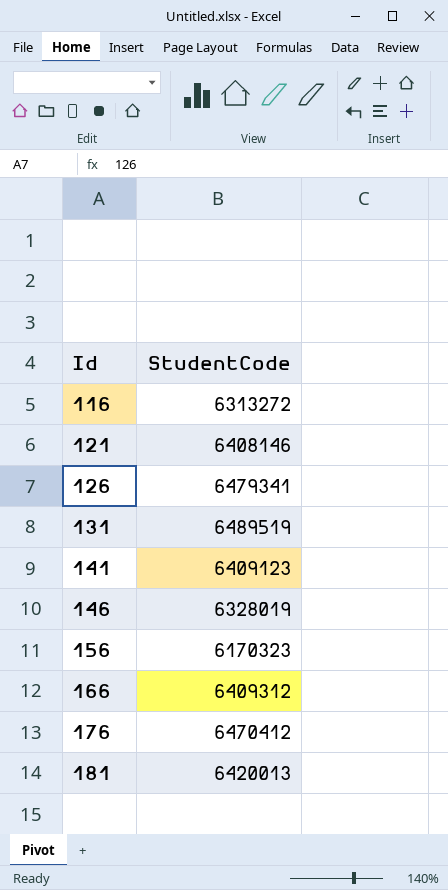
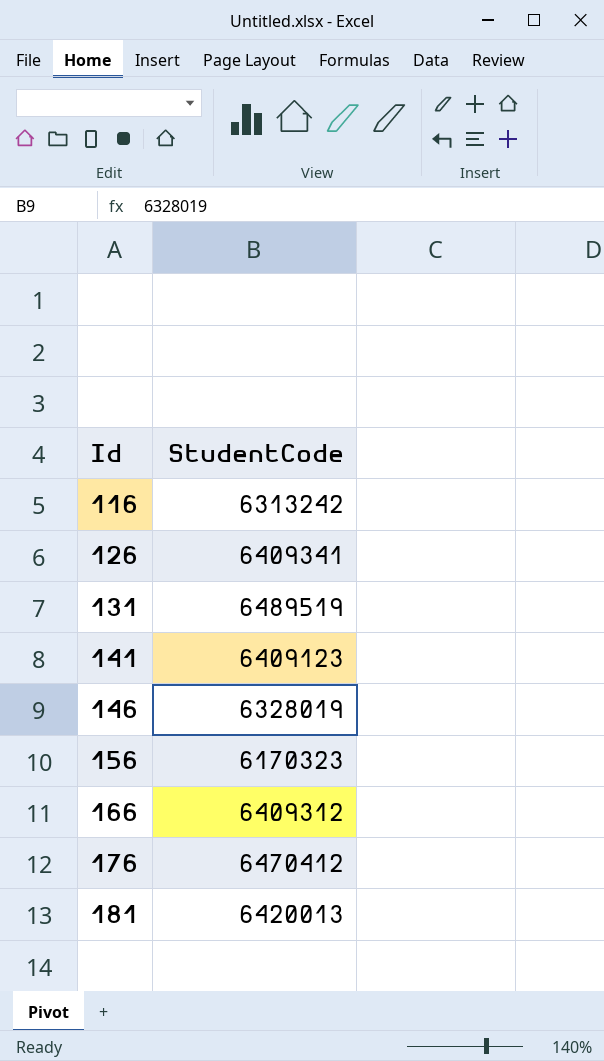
row 121: 6408146 -> none
116 | StudentCode: 6313272 -> 6313242
126 | StudentCode: 6479341 -> 6409341

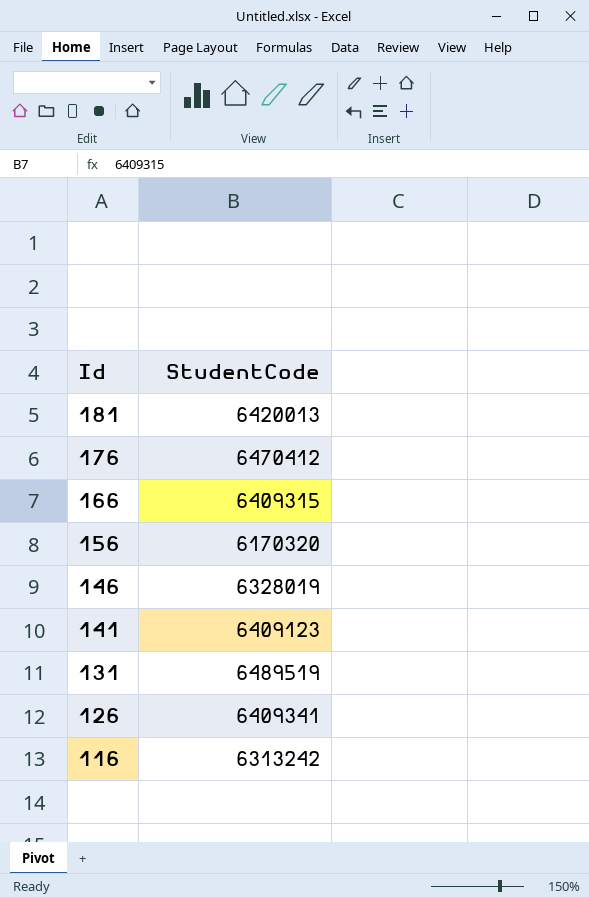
row order: Id ascending -> Id descending
166 | StudentCode: 6409312 -> 6409315
156 | StudentCode: 6170323 -> 6170320

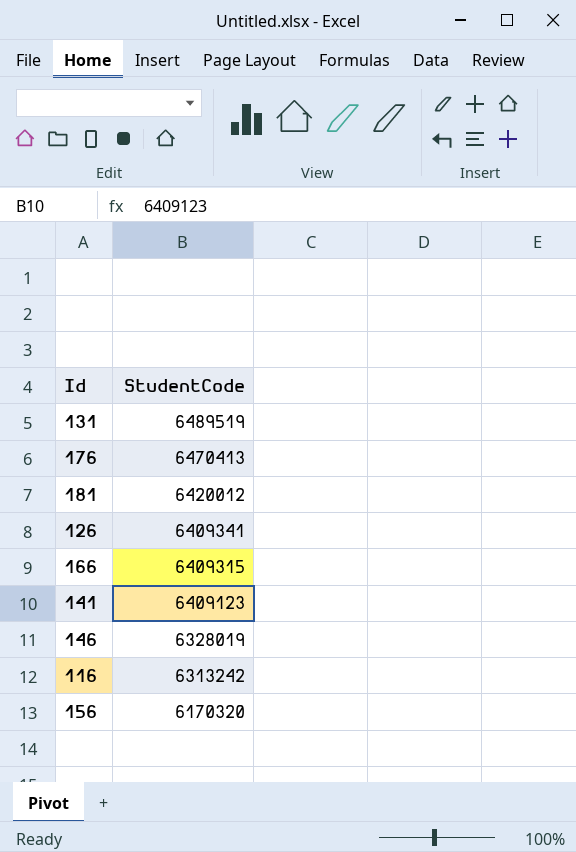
row order: Id descending -> StudentCode descending
176 | StudentCode: 6470412 -> 6470413
181 | StudentCode: 6420013 -> 6420012

